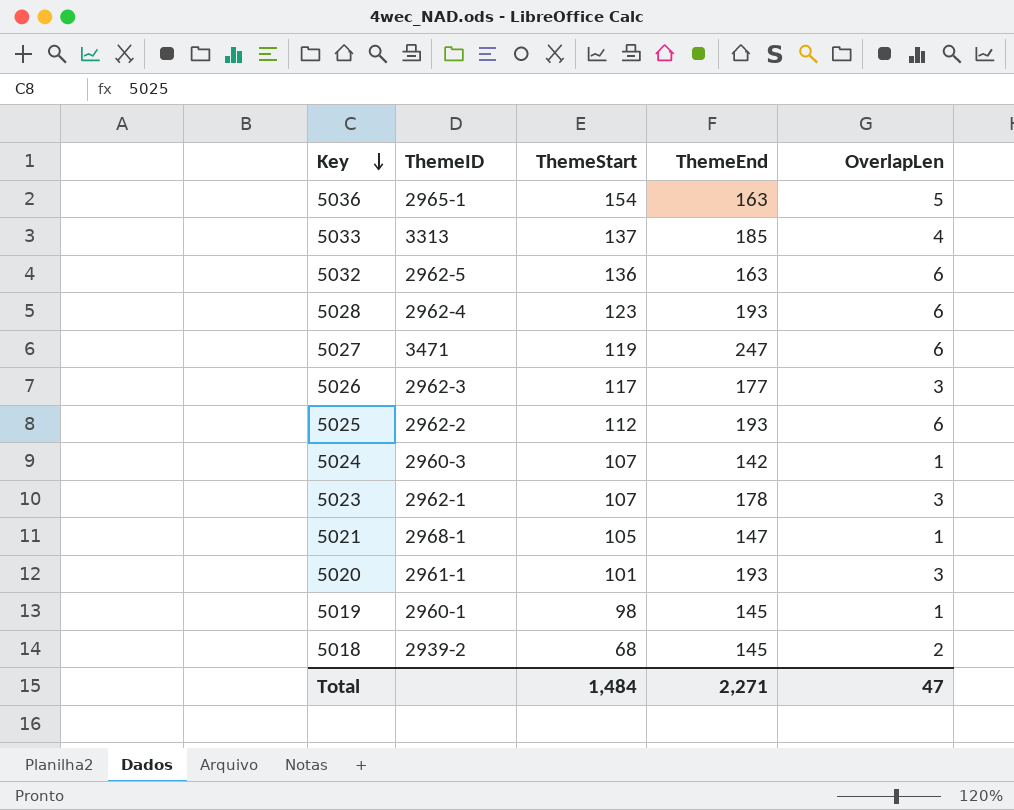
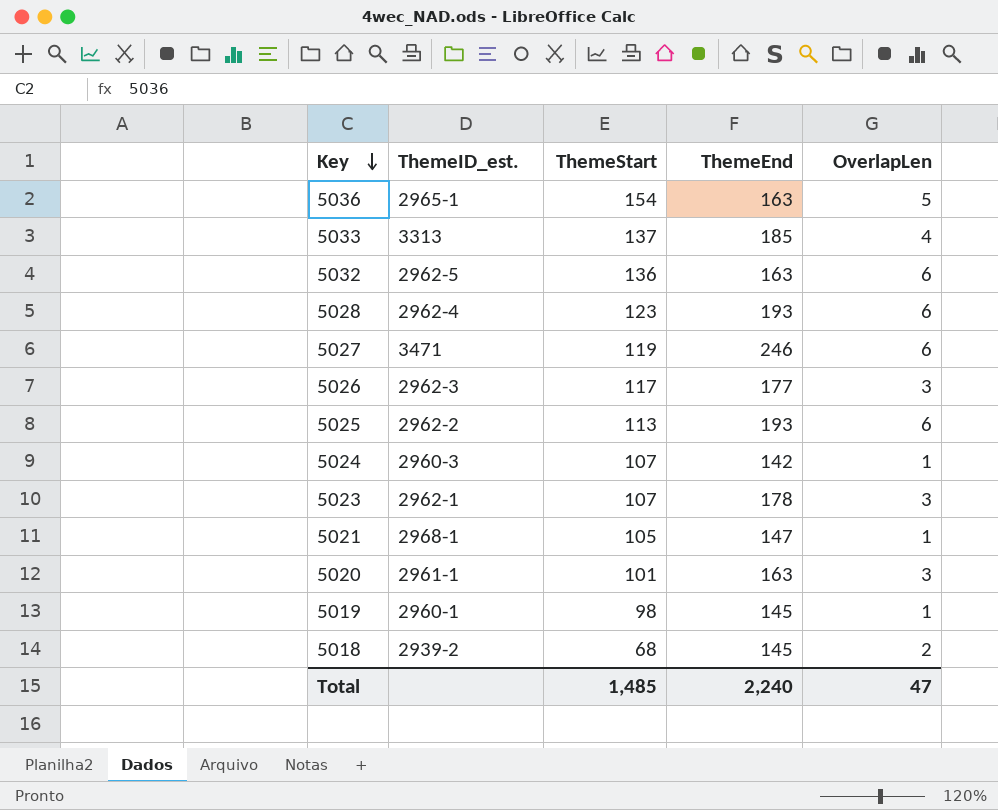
column name: ThemeID -> ThemeID_est.
5027 | ThemeEnd: 247 -> 246
5025 | ThemeStart: 112 -> 113
5020 | ThemeEnd: 193 -> 163
Total | ThemeStart: 1,484 -> 1,485
Total | ThemeEnd: 2,271 -> 2,240

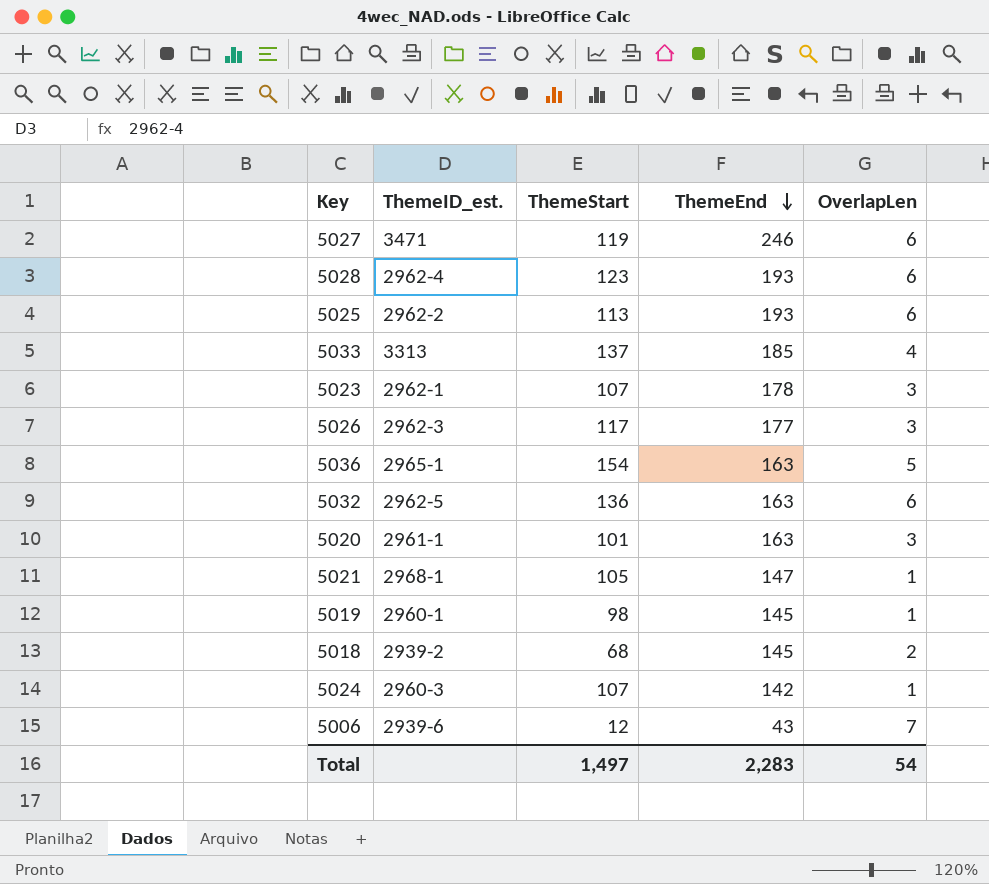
row order: Key descending -> ThemeEnd descending
row 5006: none -> 2939-6 | 12 | 43 | 7
Total | ThemeStart: 1,485 -> 1,497
Total | ThemeEnd: 2,240 -> 2,283
Total | OverlapLen: 47 -> 54

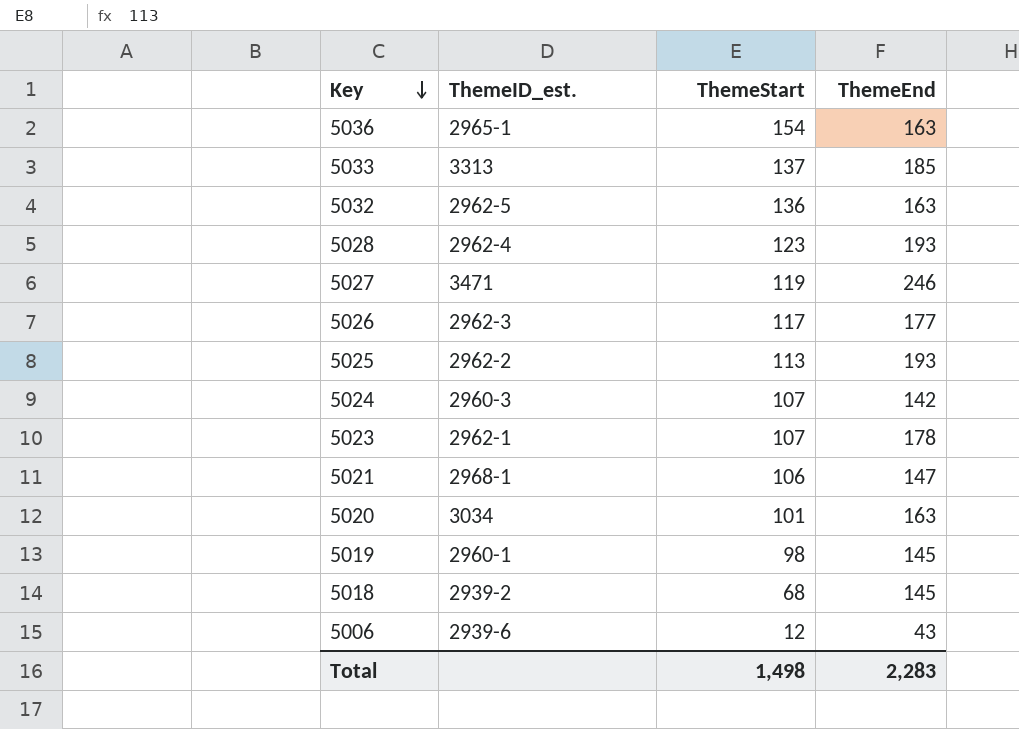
row order: ThemeEnd descending -> Key descending
column OverlapLen | position: 5 -> none
5021 | ThemeStart: 105 -> 106
5020 | ThemeID_est.: 2961-1 -> 3034
Total | ThemeStart: 1,497 -> 1,498

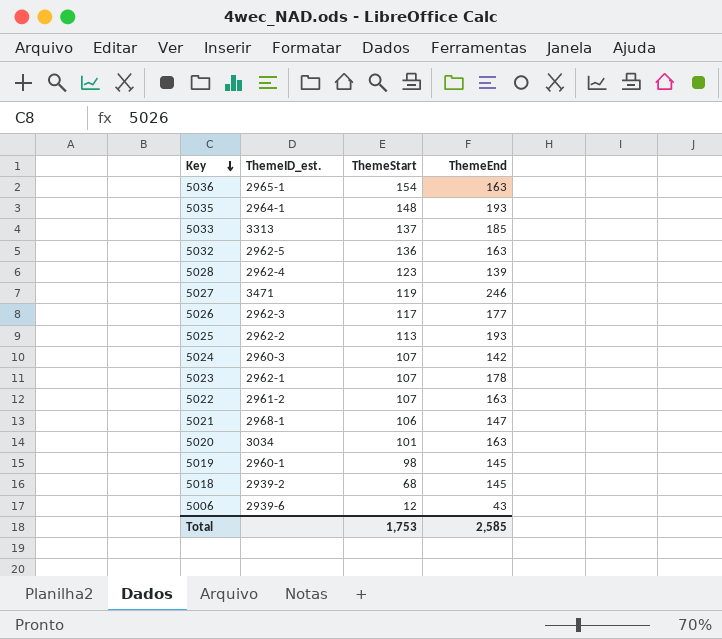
row 5035: none -> 2964-1 | 148 | 193
5028 | ThemeEnd: 193 -> 139
row 5022: none -> 2961-2 | 107 | 163
Total | ThemeStart: 1,498 -> 1,753
Total | ThemeEnd: 2,283 -> 2,585

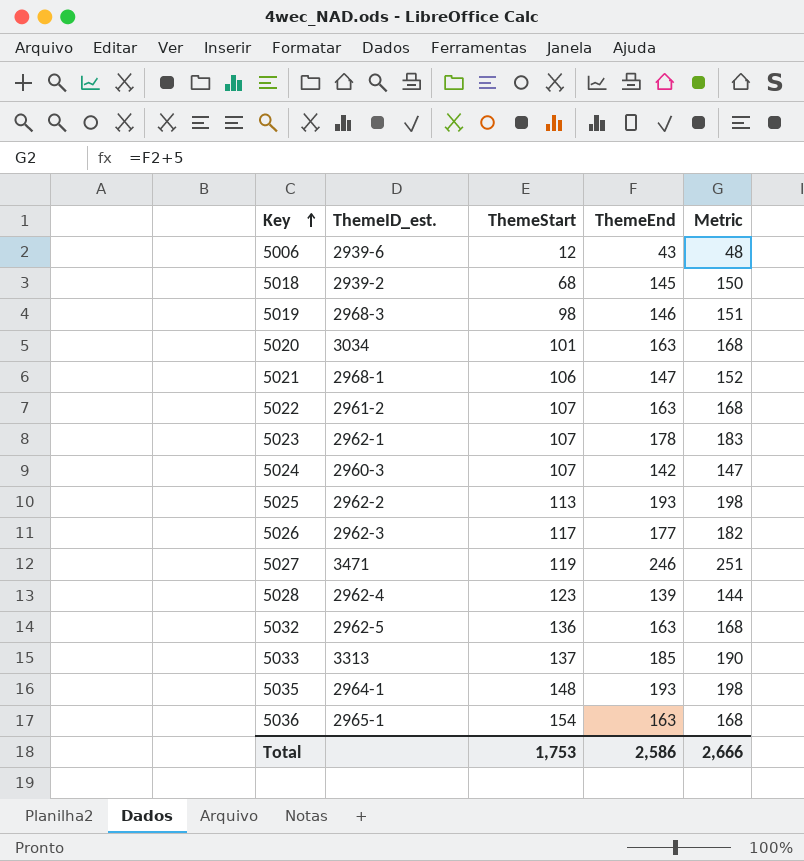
row order: Key descending -> Key ascending
column Metric | formula: none -> [ThemeEnd] + 5
5019 | ThemeID_est.: 2960-1 -> 2968-3
5019 | ThemeEnd: 145 -> 146
Total | ThemeEnd: 2,585 -> 2,586

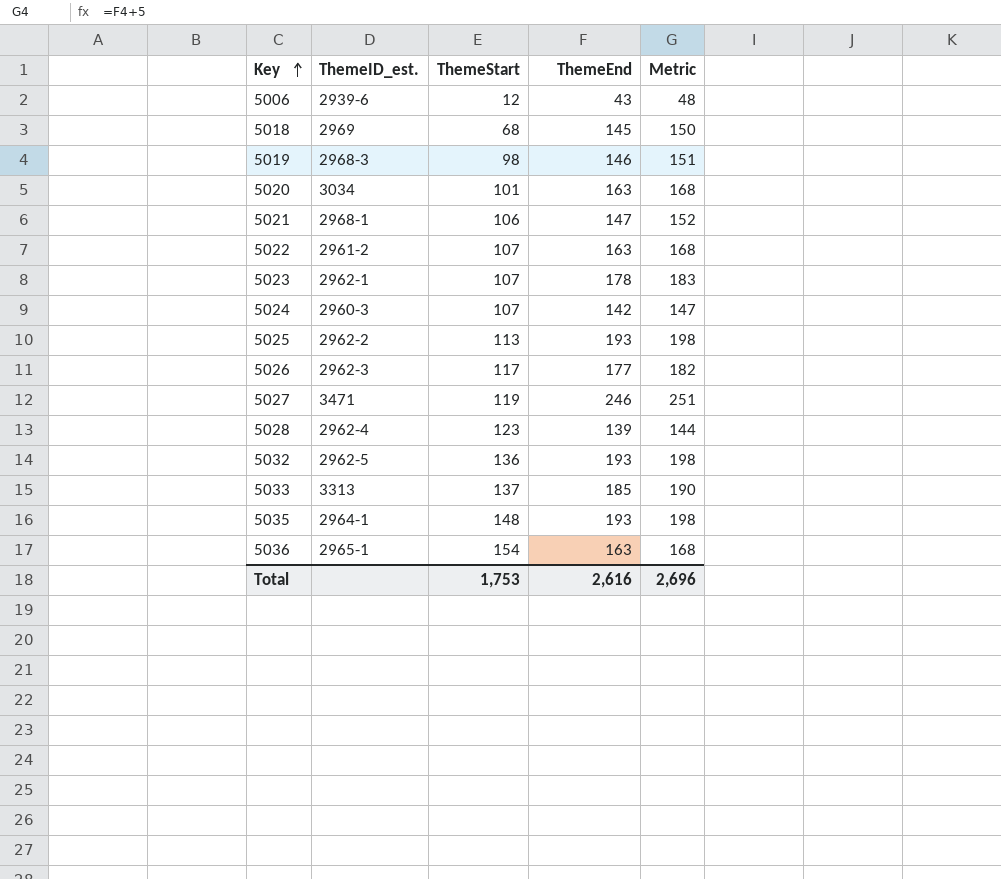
5018 | ThemeID_est.: 2939-2 -> 2969
5032 | ThemeEnd: 163 -> 193
5032 | Metric: 168 -> 198
Total | ThemeEnd: 2,586 -> 2,616
Total | Metric: 2,666 -> 2,696

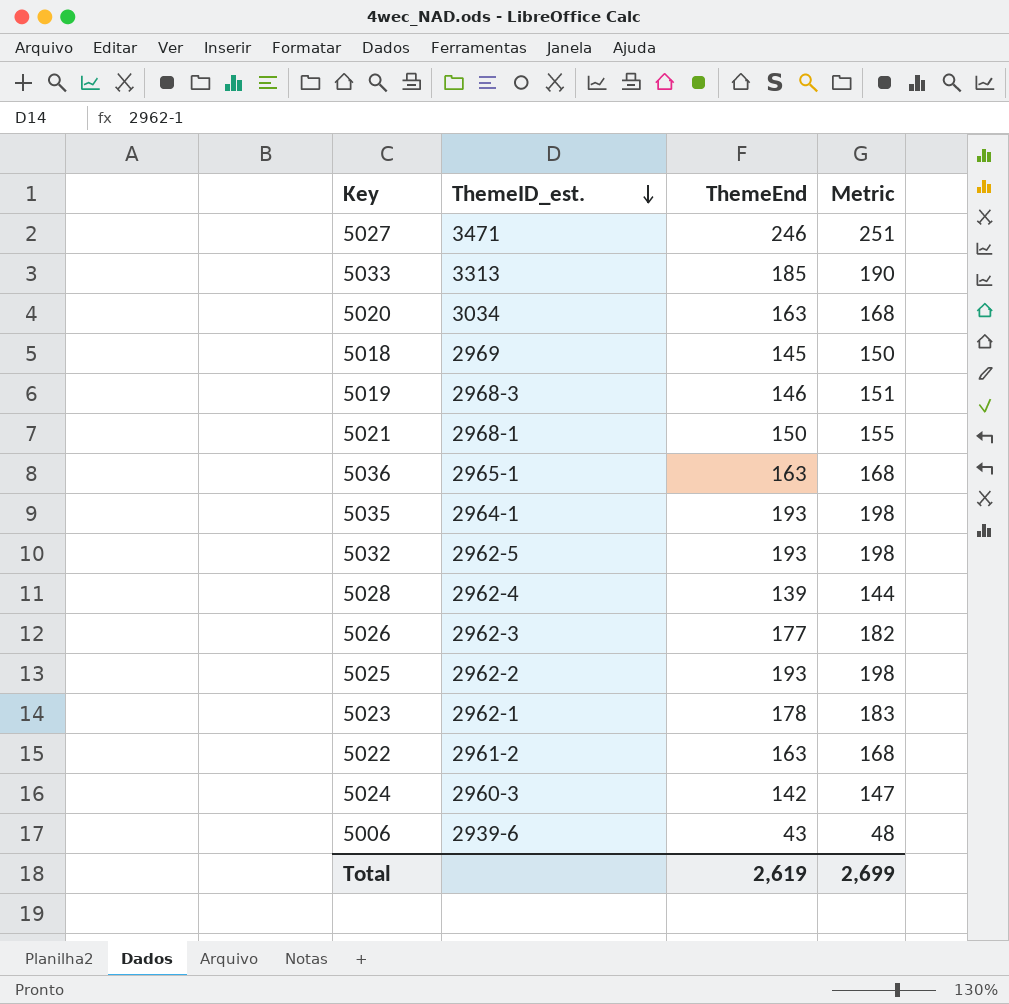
row order: Key ascending -> ThemeID_est. descending
column ThemeStart | position: 3 -> none
5021 | ThemeEnd: 147 -> 150
5021 | Metric: 152 -> 155
Total | ThemeEnd: 2,616 -> 2,619
Total | Metric: 2,696 -> 2,699

